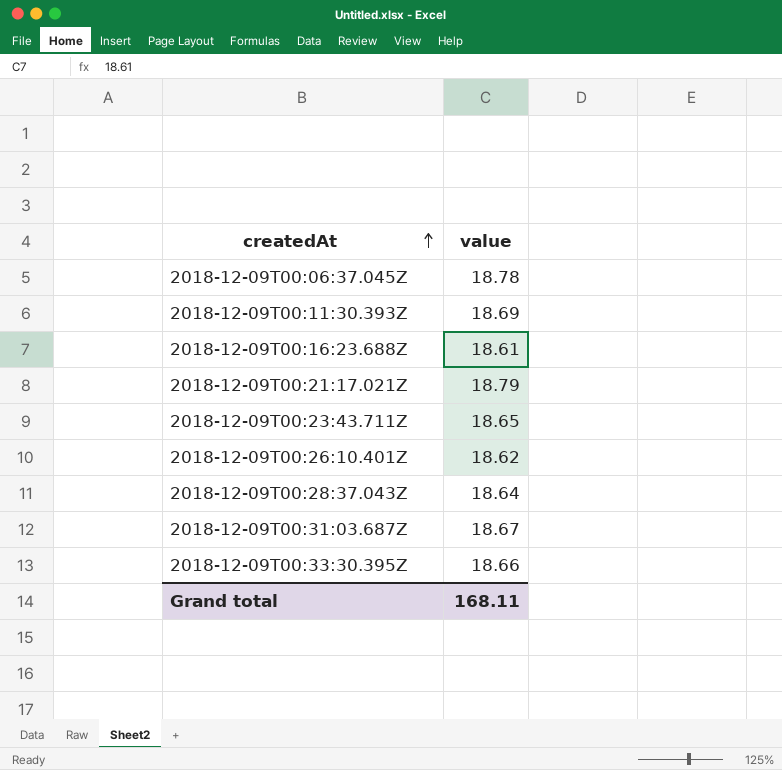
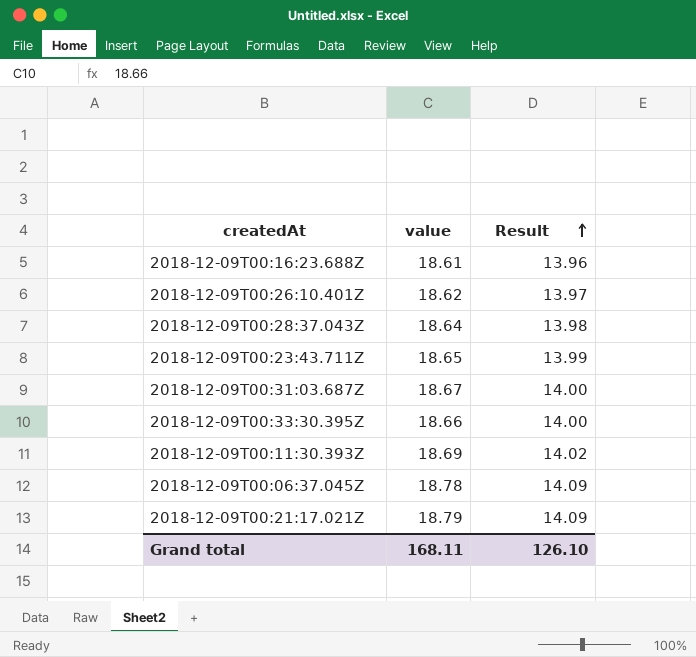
row order: createdAt ascending -> Result ascending
column Result | formula: none -> [value] * 0.75

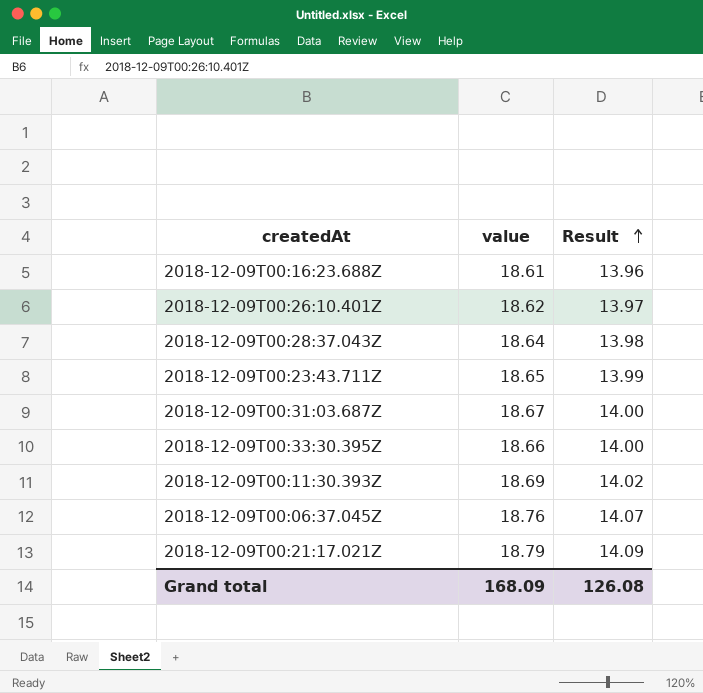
2018-12-09T00:06:37.045Z | value: 18.78 -> 18.76
2018-12-09T00:06:37.045Z | Result: 14.09 -> 14.07
Grand total | value: 168.11 -> 168.09
Grand total | Result: 126.10 -> 126.08

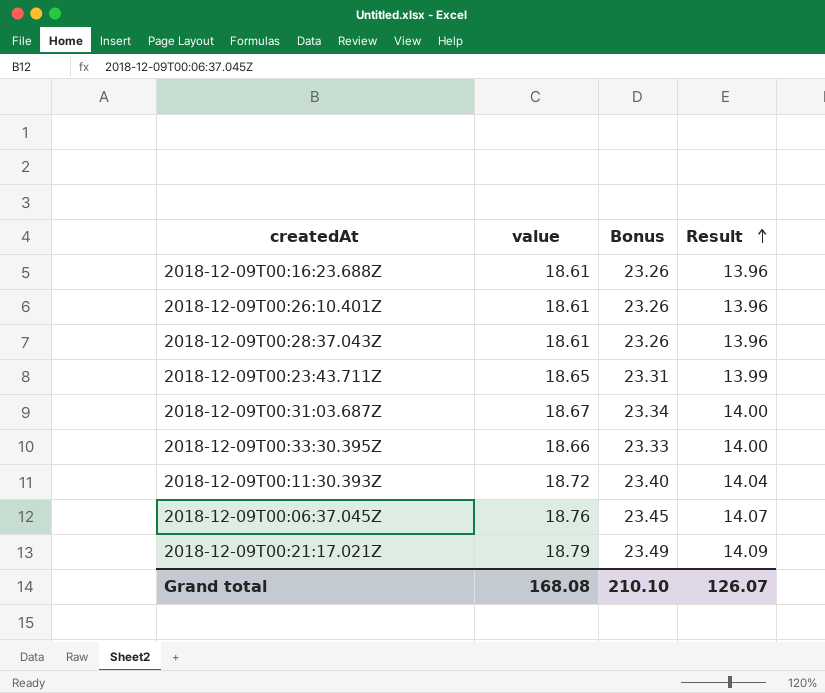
column Bonus | formula: none -> [value] * 1.25
2018-12-09T00:26:10.401Z | value: 18.62 -> 18.61
2018-12-09T00:26:10.401Z | Result: 13.97 -> 13.96
2018-12-09T00:28:37.043Z | value: 18.64 -> 18.61
2018-12-09T00:28:37.043Z | Result: 13.98 -> 13.96
2018-12-09T00:11:30.393Z | value: 18.69 -> 18.72
2018-12-09T00:11:30.393Z | Result: 14.02 -> 14.04
Grand total | value: 168.09 -> 168.08
Grand total | Result: 126.08 -> 126.07

